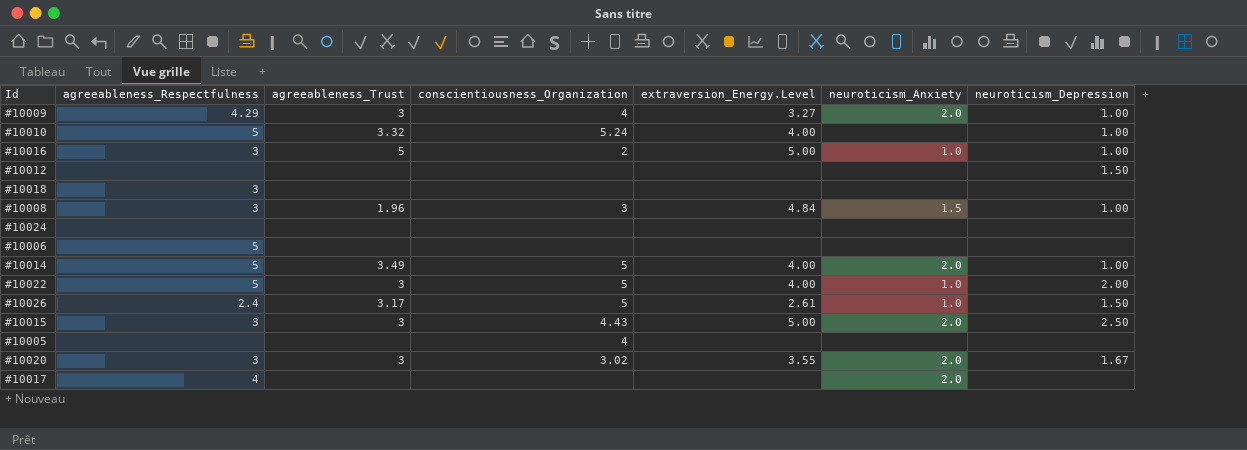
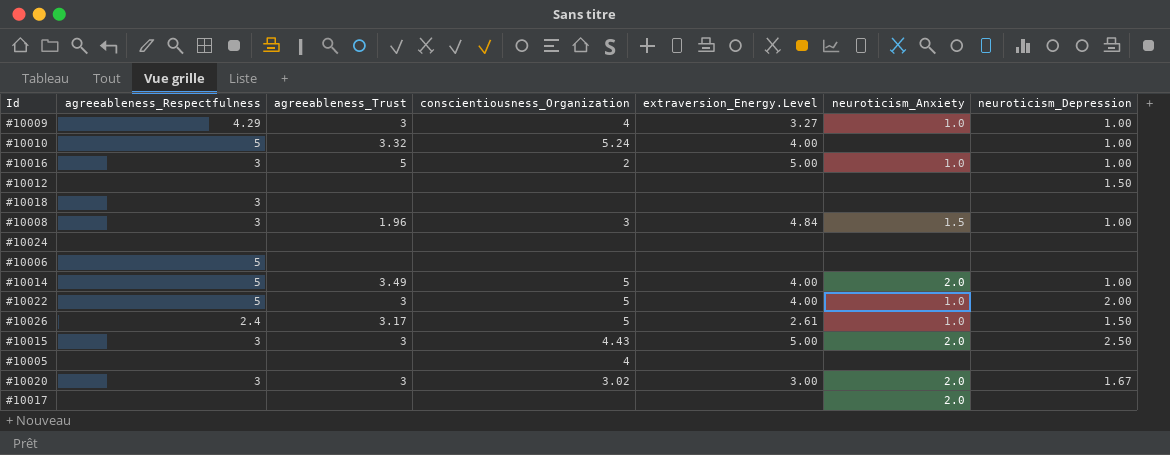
#10009 | neuroticism_Anxiety: 2.0 -> 1.0
#10020 | extraversion_Energy.Level: 3.55 -> 3.00
#10017 | agreeableness_Respectfulness: 4 -> none

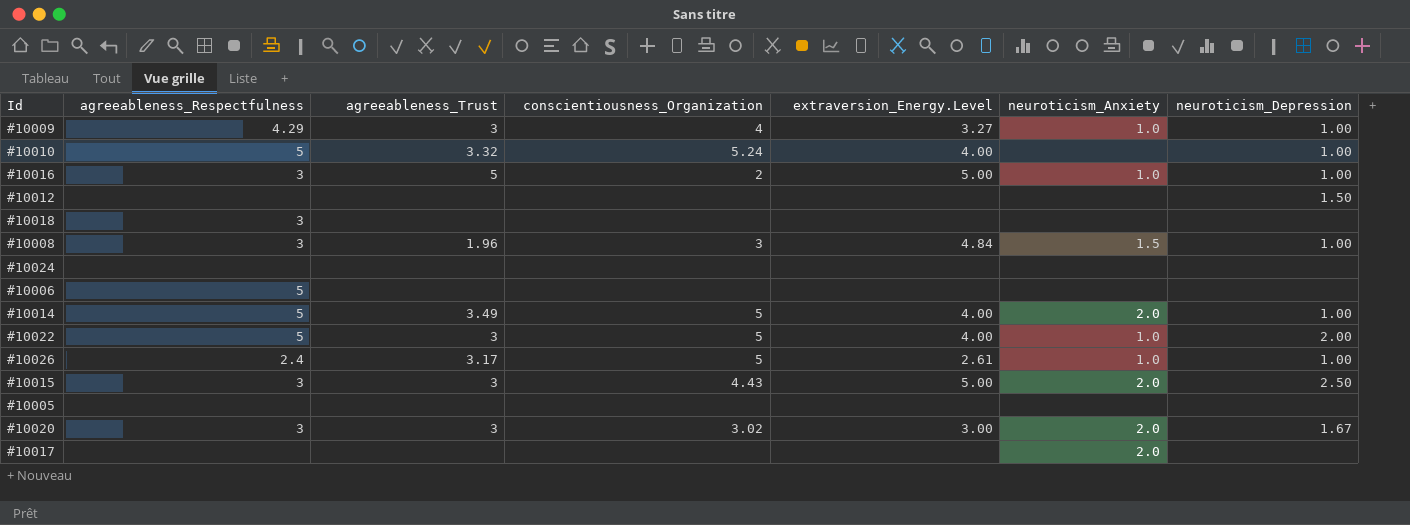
#10026 | neuroticism_Depression: 1.50 -> 1.00
#10005 | conscientiousness_Organization: 4 -> none

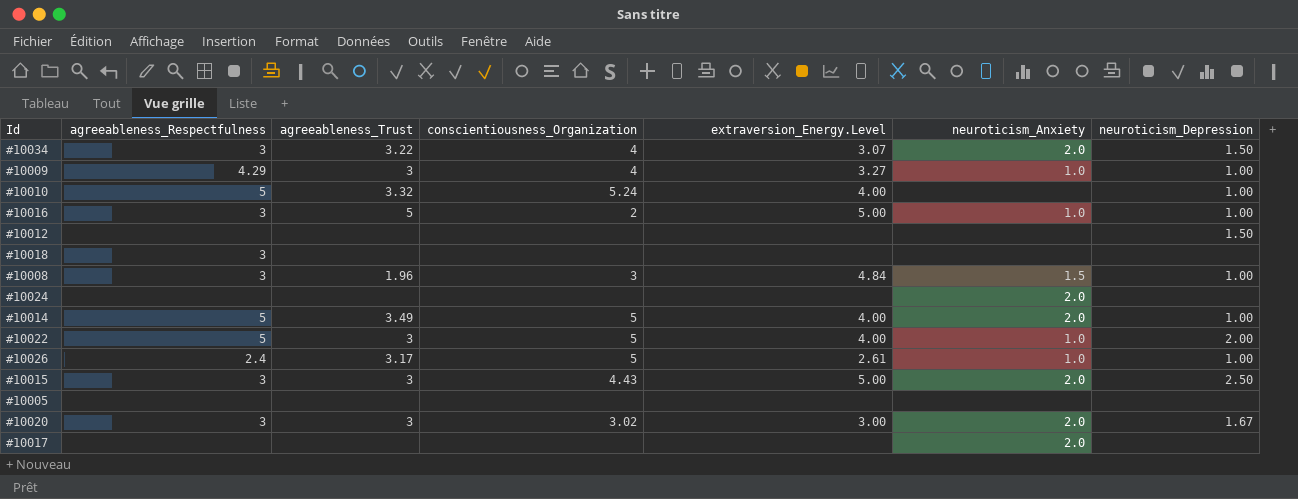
row #10006: 5 | none | none | none | none | none -> none
row #10034: none -> 3 | 3.22 | 4 | 3.07 | 2.0 | 1.50
#10024 | neuroticism_Anxiety: none -> 2.0

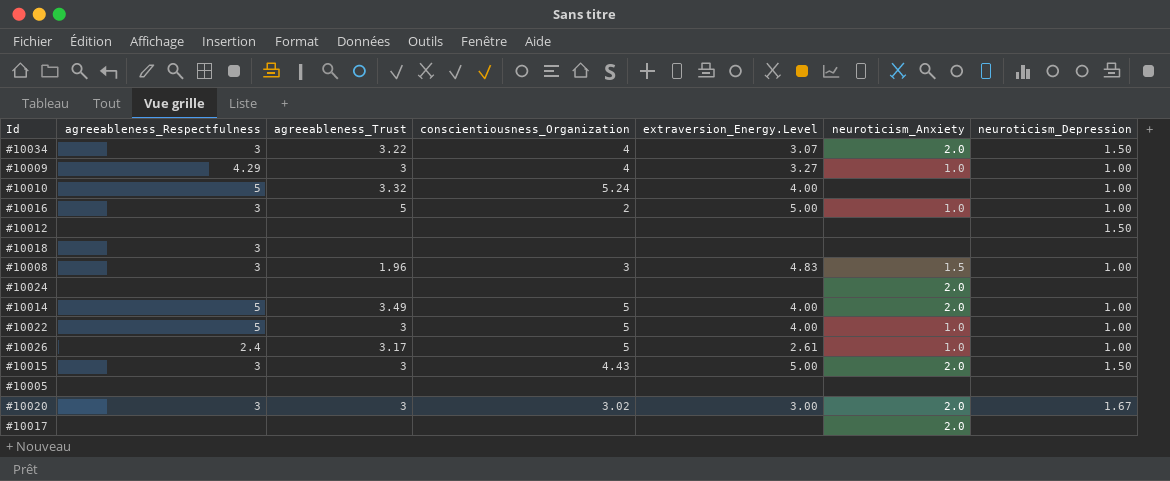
#10008 | extraversion_Energy.Level: 4.84 -> 4.83
#10022 | neuroticism_Depression: 2.00 -> 1.00
#10015 | neuroticism_Depression: 2.50 -> 1.50

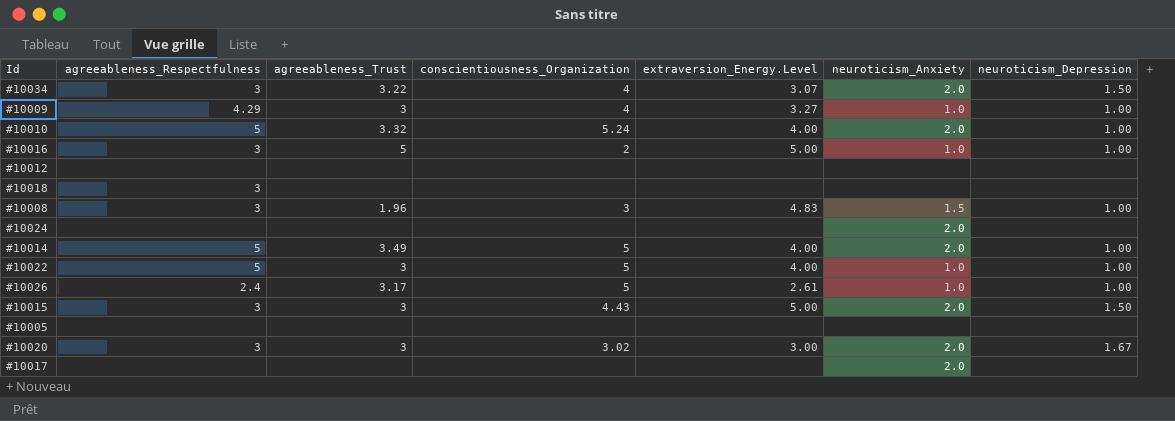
#10010 | neuroticism_Anxiety: none -> 2.0
#10012 | neuroticism_Depression: 1.50 -> none

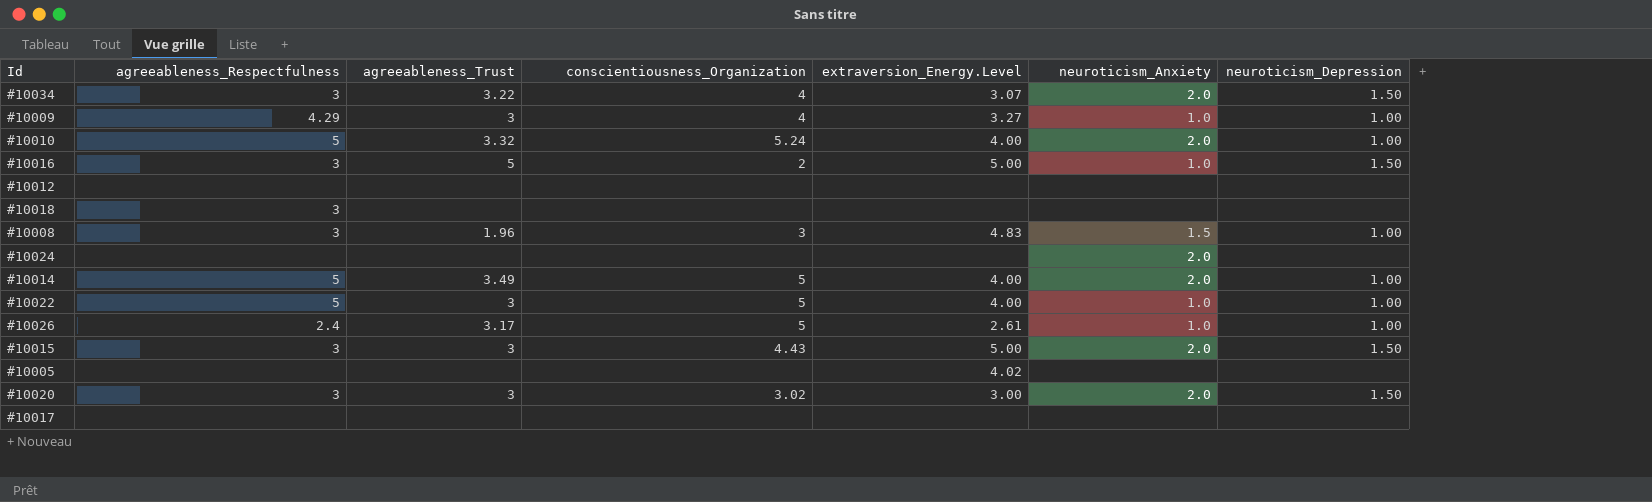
#10016 | neuroticism_Depression: 1.00 -> 1.50
#10005 | extraversion_Energy.Level: none -> 4.02
#10020 | neuroticism_Depression: 1.67 -> 1.50
#10017 | neuroticism_Anxiety: 2.0 -> none

